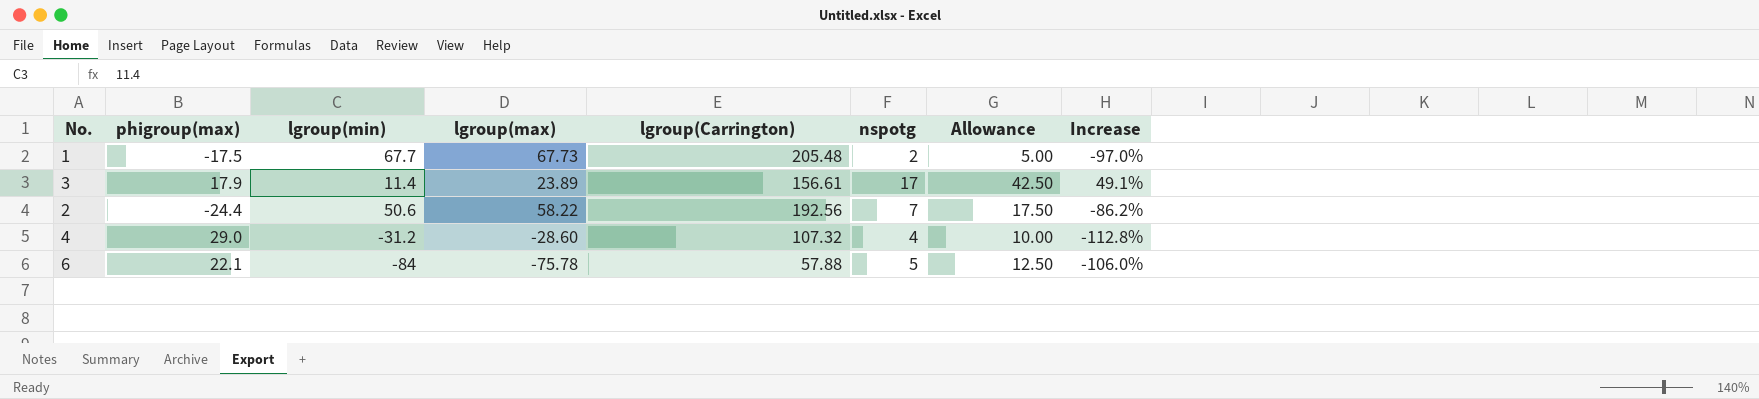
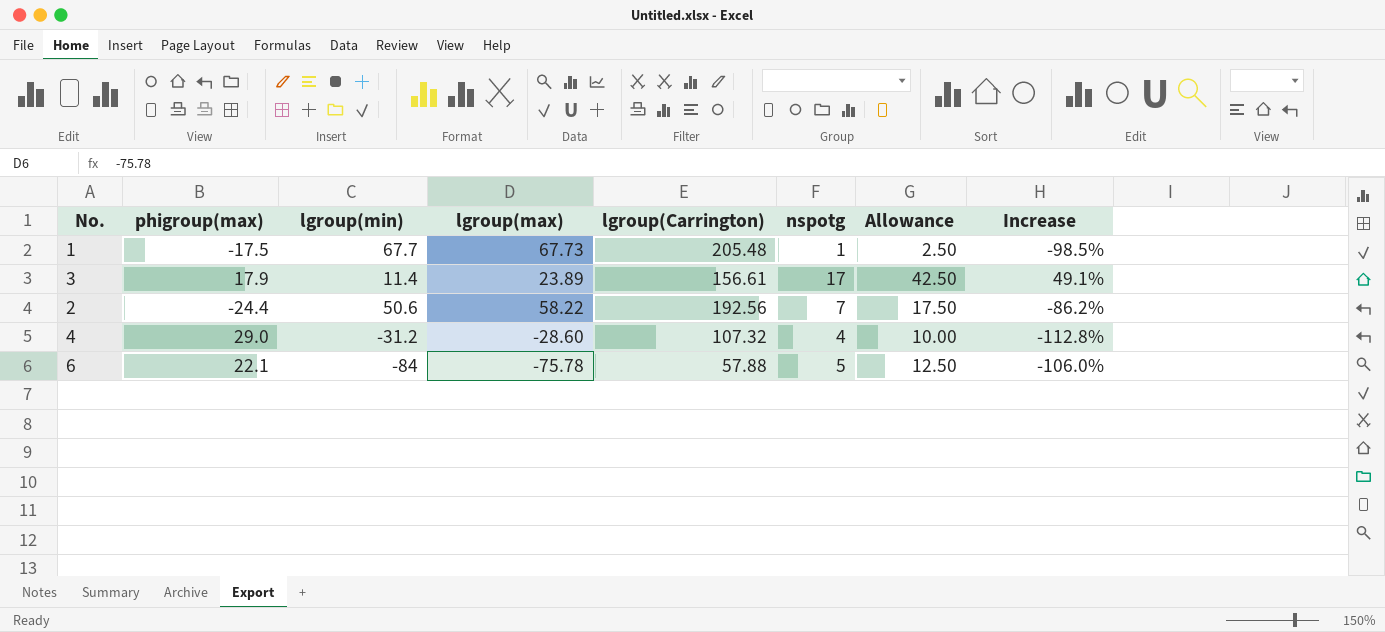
1 | nspotg: 2 -> 1
1 | Allowance: 5.00 -> 2.50
1 | Increase: -97.0% -> -98.5%

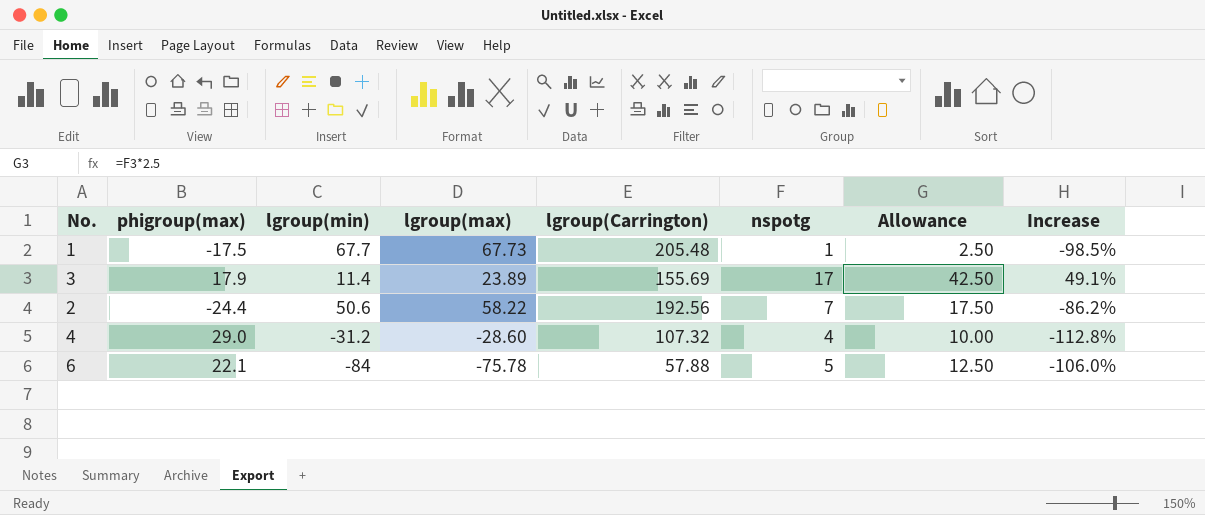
3 | lgroup(Carrington): 156.61 -> 155.69

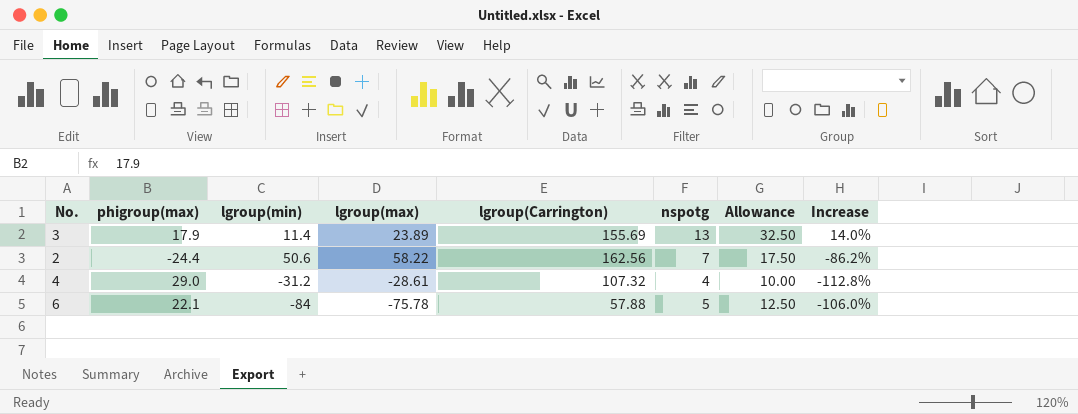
row 1: -17.5 | 67.7 | 67.73 | 205.48 | 1 | 2.50 | -98.5% -> none
3 | nspotg: 17 -> 13
3 | Allowance: 42.50 -> 32.50
3 | Increase: 49.1% -> 14.0%
2 | lgroup(Carrington): 192.56 -> 162.56
4 | lgroup(max): -28.60 -> -28.61

